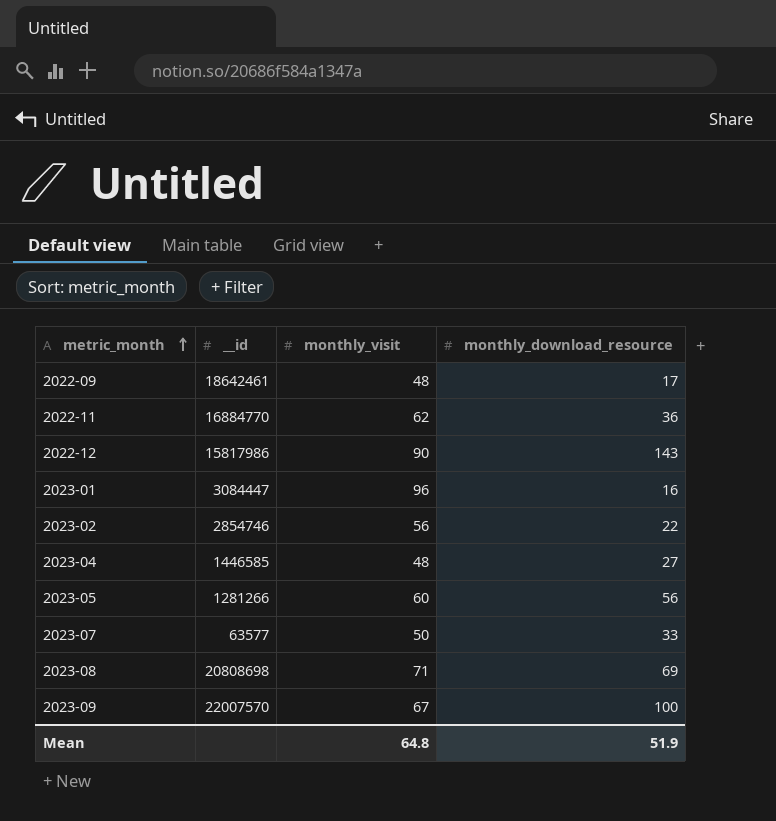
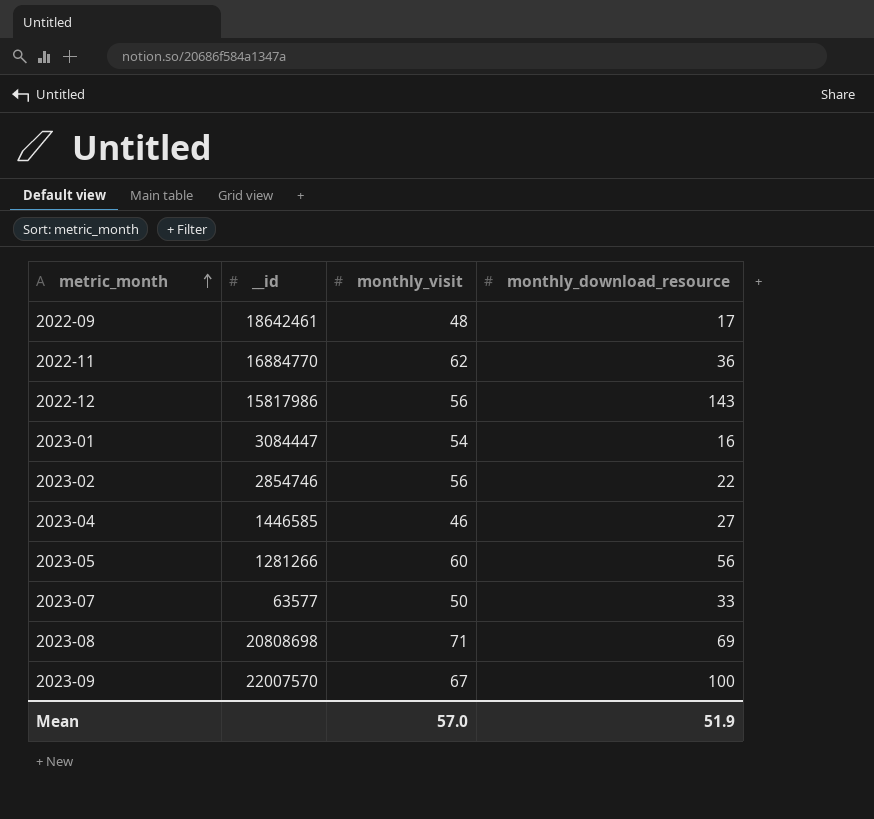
2022-12 | monthly_visit: 90 -> 56
2023-01 | monthly_visit: 96 -> 54
2023-04 | monthly_visit: 48 -> 46
Mean | monthly_visit: 64.8 -> 57.0

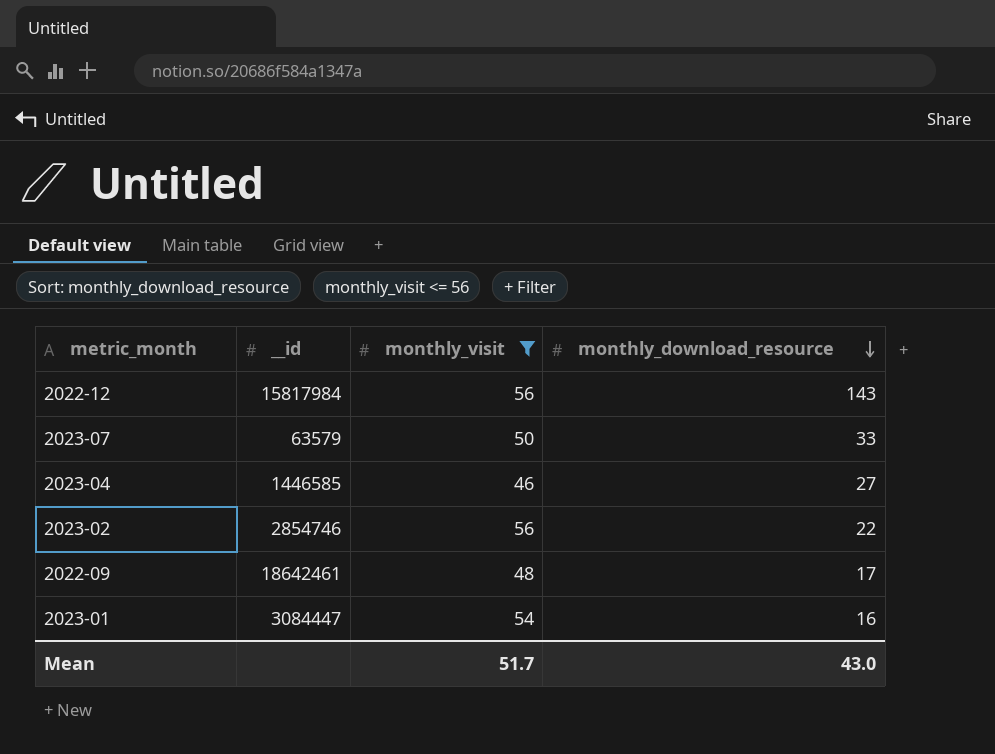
filter: none -> monthly_visit <= 56
row order: metric_month ascending -> monthly_download_resource descending
2022-12 | __id: 15817986 -> 15817984
2023-07 | __id: 63577 -> 63579
Mean | monthly_visit: 57.0 -> 51.7
Mean | monthly_download_resource: 51.9 -> 43.0

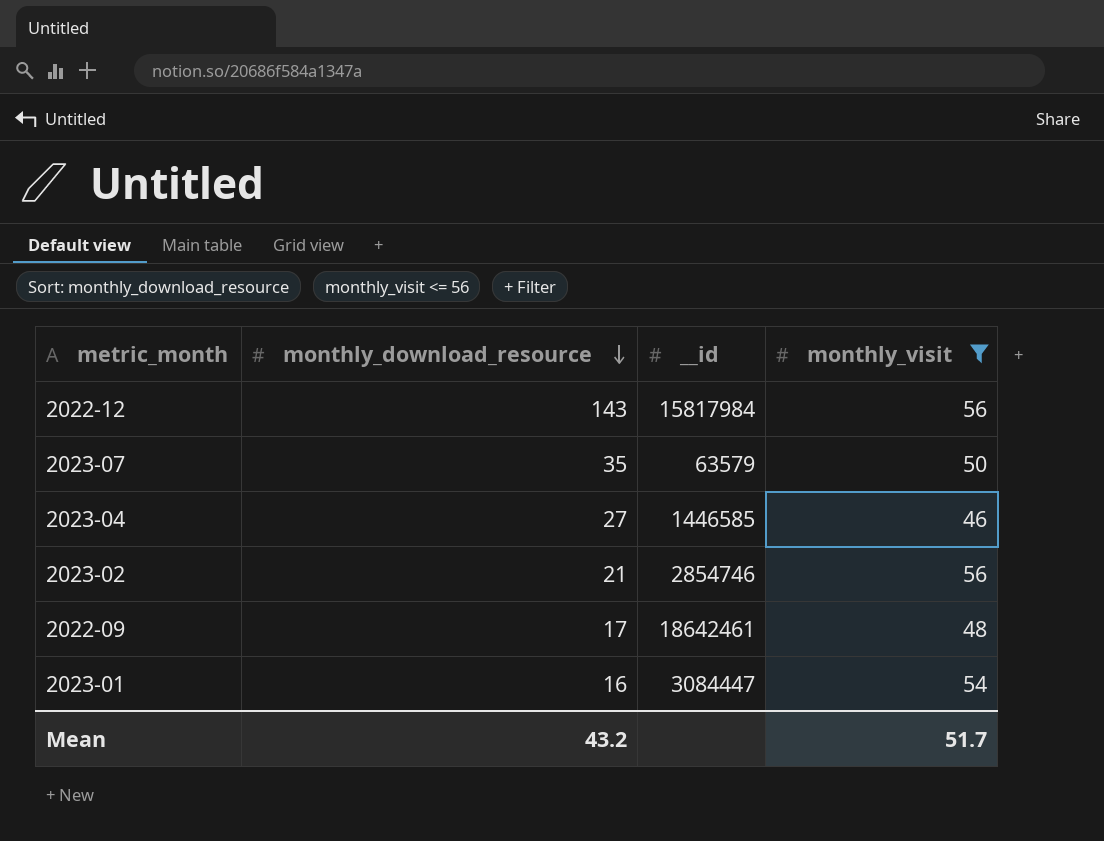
column monthly_download_resource | position: 4 -> 2
2023-07 | monthly_download_resource: 33 -> 35
2023-02 | monthly_download_resource: 22 -> 21
Mean | monthly_download_resource: 43.0 -> 43.2

